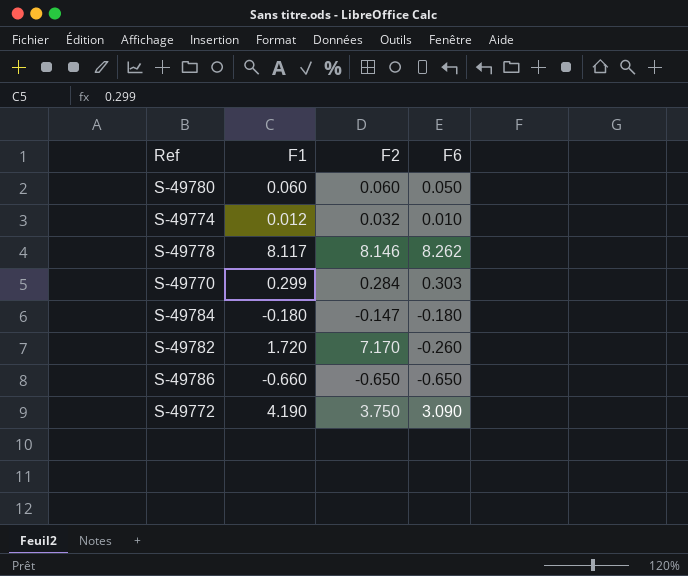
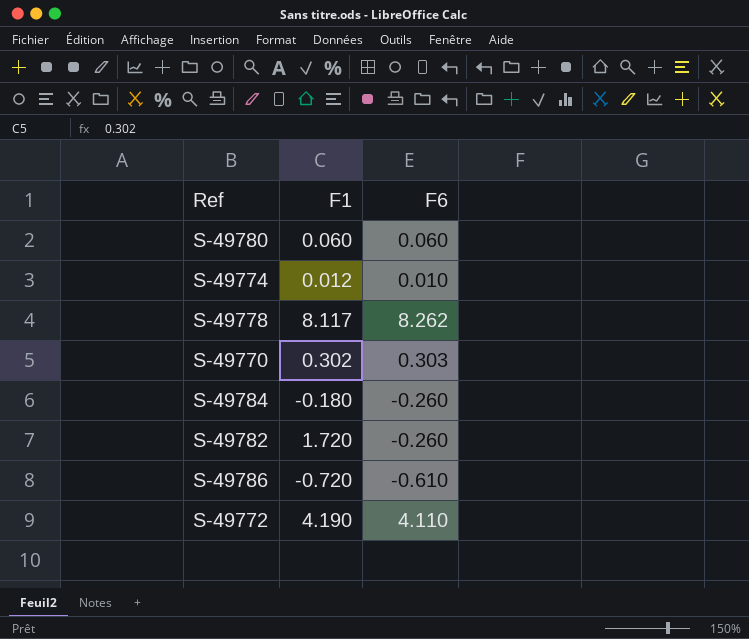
column F2 | position: 3 -> none
S-49780 | F6: 0.050 -> 0.060
S-49770 | F1: 0.299 -> 0.302
S-49784 | F6: -0.180 -> -0.260
S-49786 | F1: -0.660 -> -0.720
S-49786 | F6: -0.650 -> -0.610
S-49772 | F6: 3.090 -> 4.110

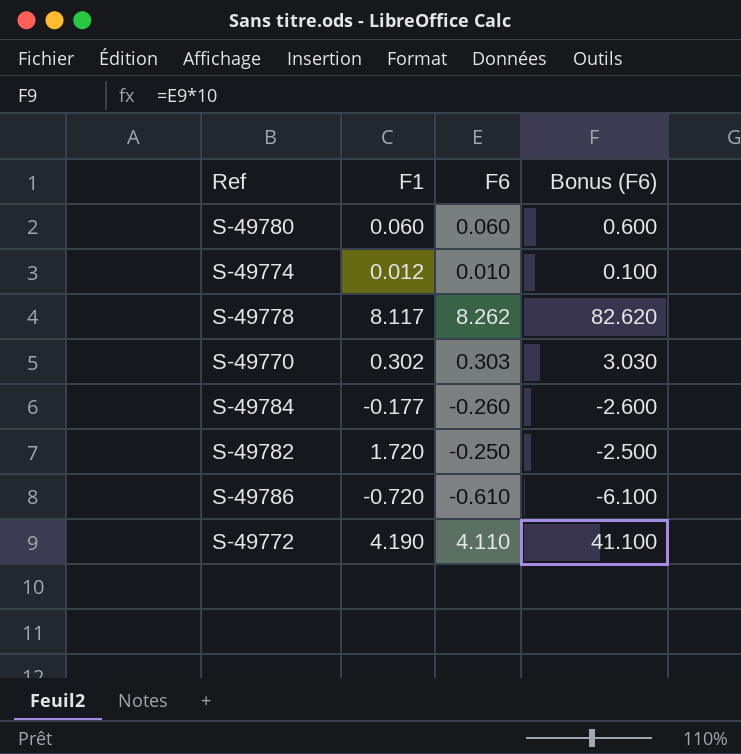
column Bonus (F6) | formula: none -> [F6] * 10
S-49784 | F1: -0.180 -> -0.177
S-49782 | F6: -0.260 -> -0.250

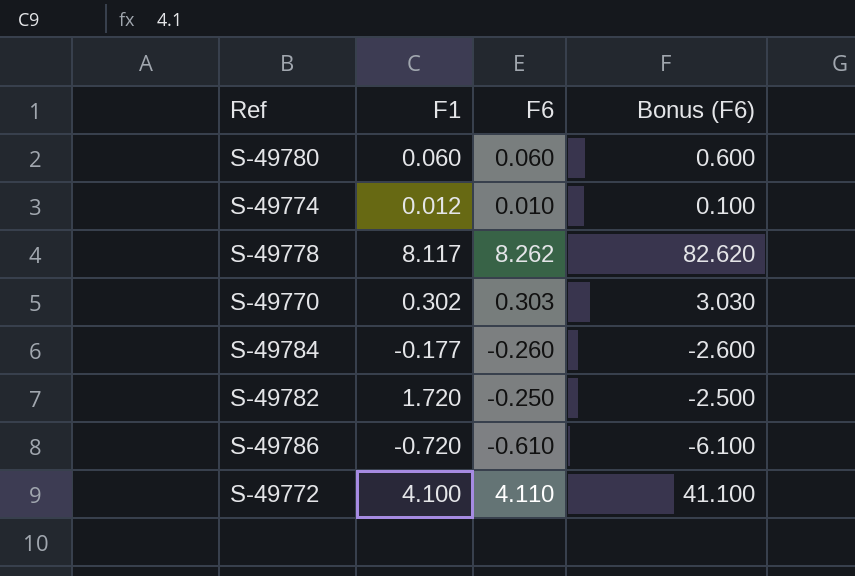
S-49772 | F1: 4.190 -> 4.100

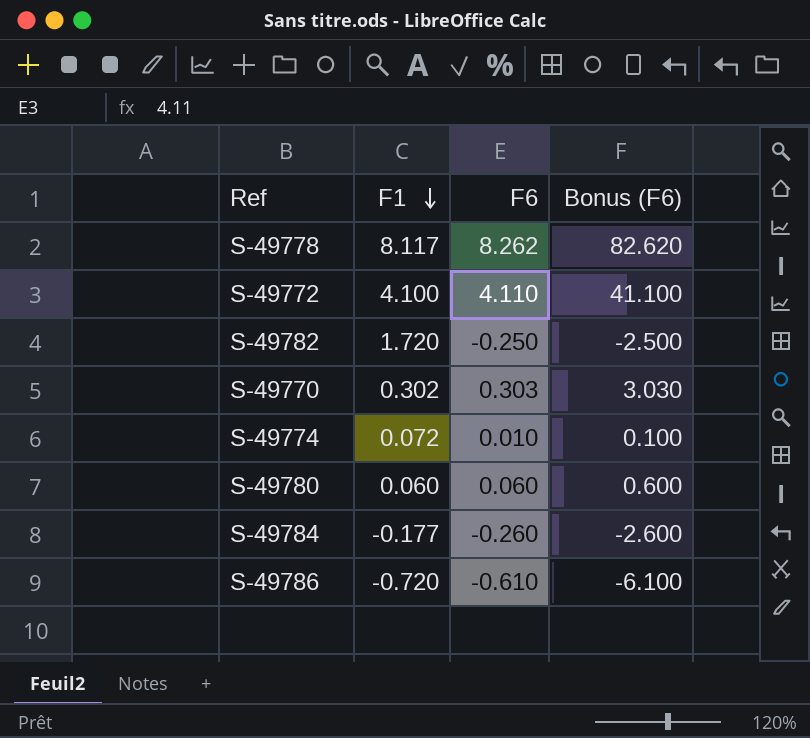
row order: none -> F1 descending
S-49774 | F1: 0.012 -> 0.072

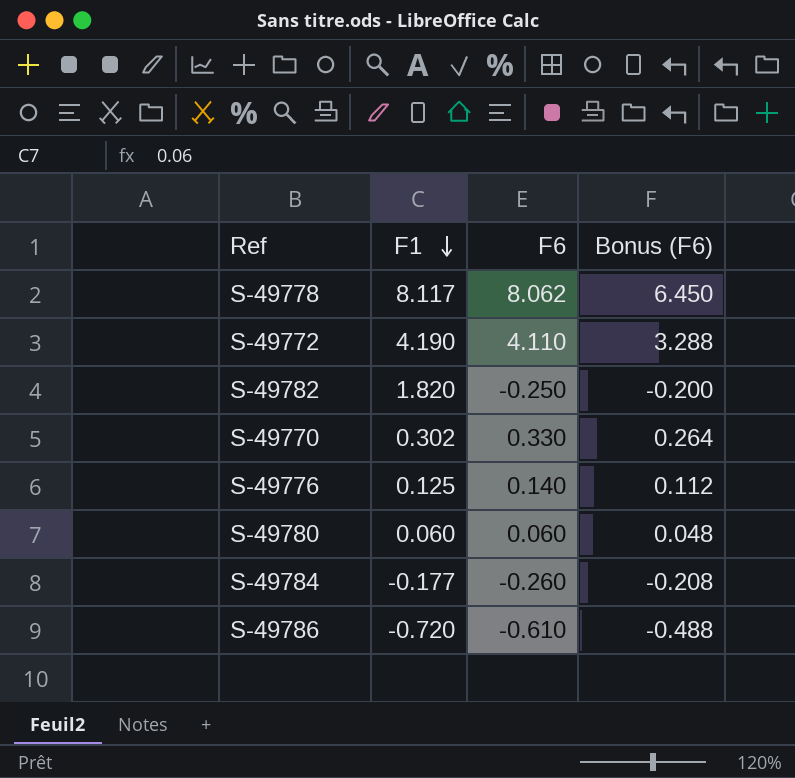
column Bonus (F6) | formula: [F6] * 10 -> [F6] * 0.8
row S-49774: 0.072 | 0.010 | 0.100 -> none
S-49778 | F6: 8.262 -> 8.062
S-49772 | F1: 4.100 -> 4.190
S-49782 | F1: 1.720 -> 1.820
S-49770 | F6: 0.303 -> 0.330
row S-49776: none -> 0.125 | 0.140 | 0.112

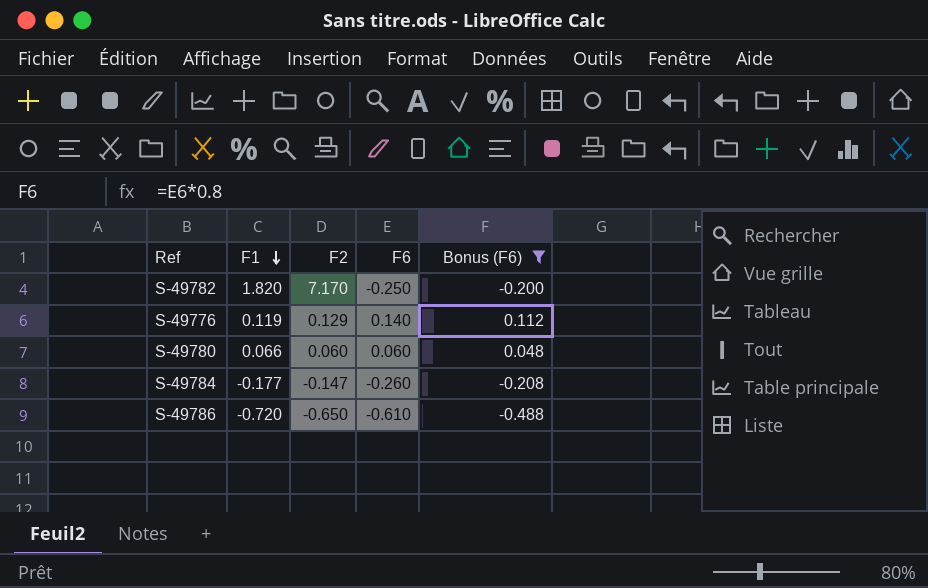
filter: none -> Bonus (F6) <= 0.112
column F2 | position: none -> 3
S-49776 | F1: 0.125 -> 0.119
S-49780 | F1: 0.060 -> 0.066

